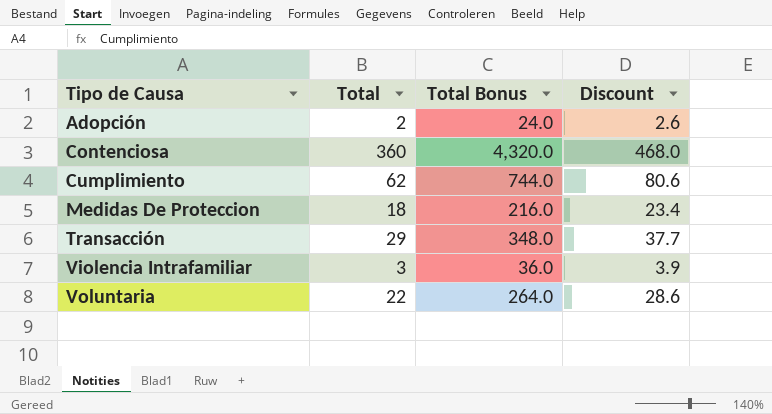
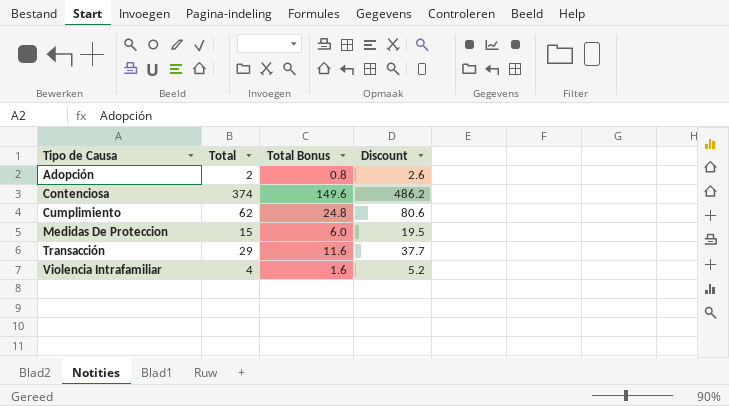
column Total Bonus | formula: [Total] * 12 -> [Total] * 0.4
row Voluntaria: 22 | 264.0 | 28.6 -> none
Contenciosa | Total: 360 -> 374
Contenciosa | Discount: 468.0 -> 486.2
Medidas De Proteccion | Total: 18 -> 15
Medidas De Proteccion | Discount: 23.4 -> 19.5
Violencia Intrafamiliar | Total: 3 -> 4
Violencia Intrafamiliar | Discount: 3.9 -> 5.2

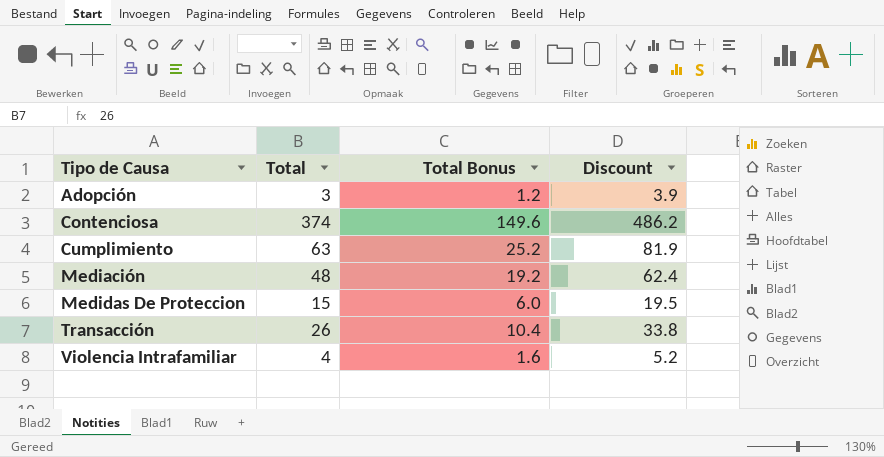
Adopción | Total: 2 -> 3
Adopción | Total Bonus: 0.8 -> 1.2
Adopción | Discount: 2.6 -> 3.9
Cumplimiento | Total: 62 -> 63
Cumplimiento | Total Bonus: 24.8 -> 25.2
Cumplimiento | Discount: 80.6 -> 81.9
row Mediación: none -> 48 | 19.2 | 62.4
Transacción | Total: 29 -> 26
Transacción | Total Bonus: 11.6 -> 10.4
Transacción | Discount: 37.7 -> 33.8

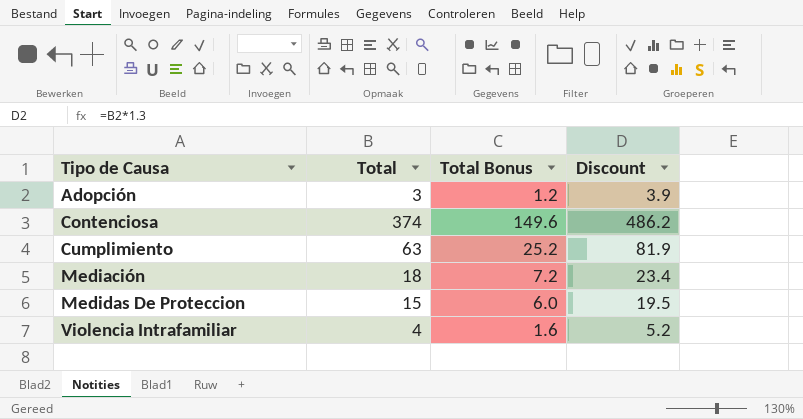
row Transacción: 26 | 10.4 | 33.8 -> none
Mediación | Total: 48 -> 18
Mediación | Total Bonus: 19.2 -> 7.2
Mediación | Discount: 62.4 -> 23.4

